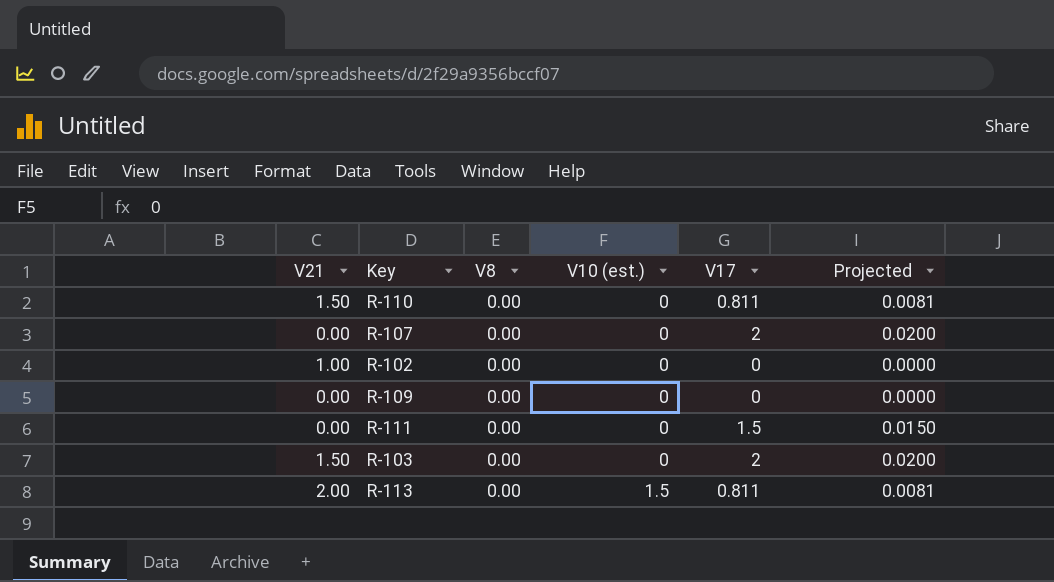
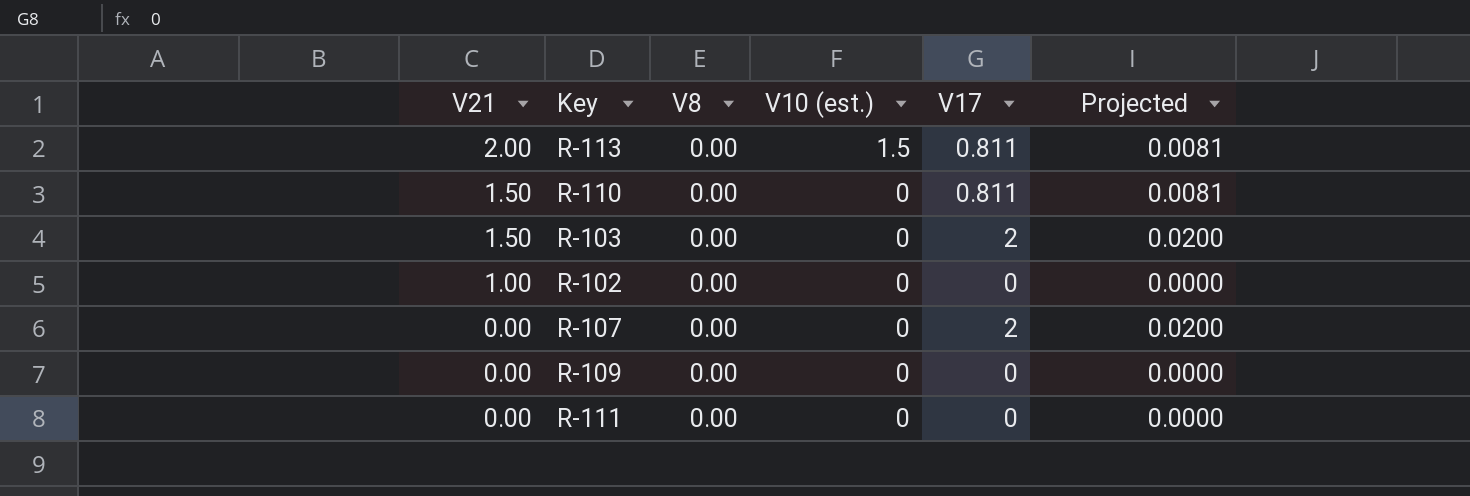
row order: V10 (est.) ascending -> V21 descending
R-111 | V17: 1.5 -> 0
R-111 | Projected: 0.0150 -> 0.0000

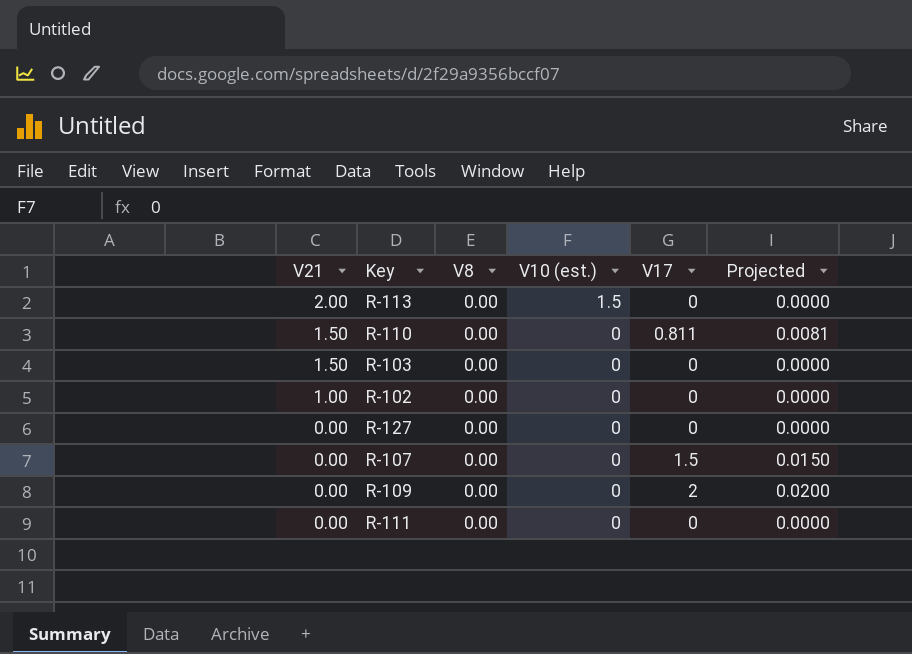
R-113 | V17: 0.811 -> 0
R-113 | Projected: 0.0081 -> 0.0000
R-103 | V17: 2 -> 0
R-103 | Projected: 0.0200 -> 0.0000
row R-127: none -> 0.00 | 0.00 | 0 | 0 | 0.0000
R-107 | V17: 2 -> 1.5
R-107 | Projected: 0.0200 -> 0.0150
R-109 | V17: 0 -> 2
R-109 | Projected: 0.0000 -> 0.0200

